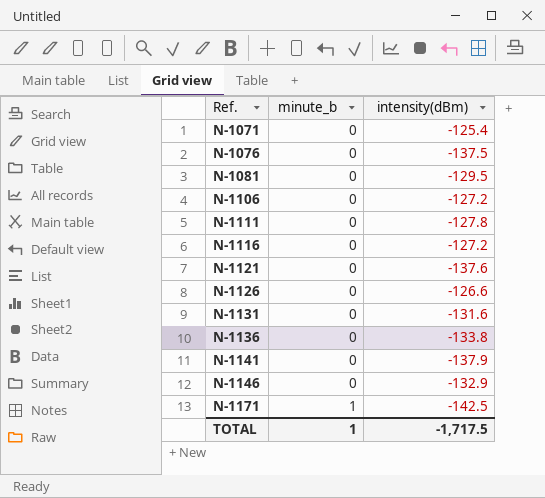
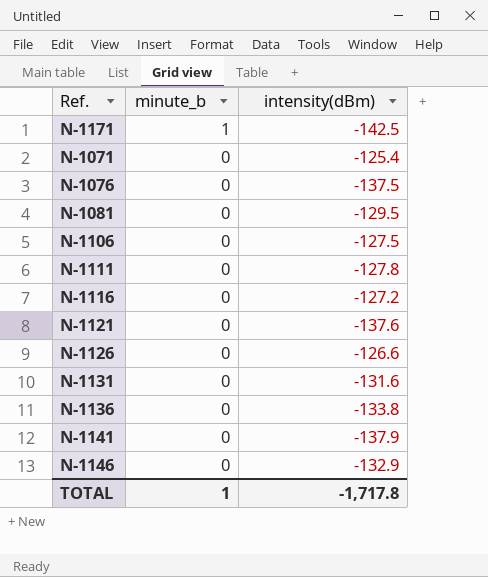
row order: Ref. ascending -> minute_b descending
N-1106 | intensity(dBm): -127.2 -> -127.5
TOTAL | intensity(dBm): -1,717.5 -> -1,717.8

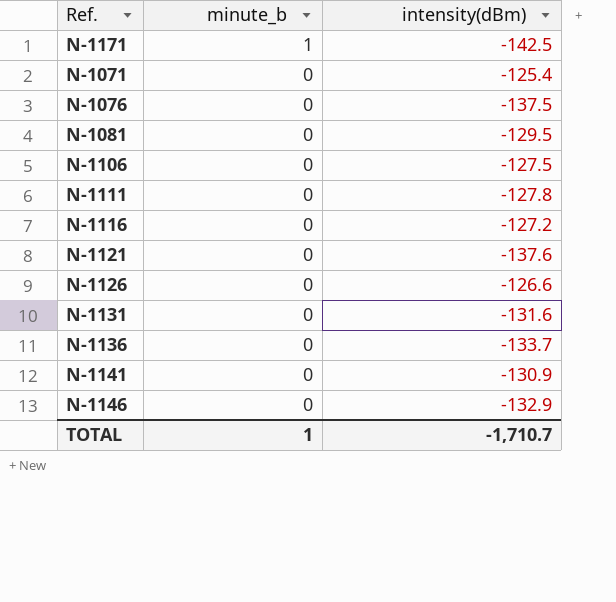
N-1136 | intensity(dBm): -133.8 -> -133.7
N-1141 | intensity(dBm): -137.9 -> -130.9
TOTAL | intensity(dBm): -1,717.8 -> -1,710.7

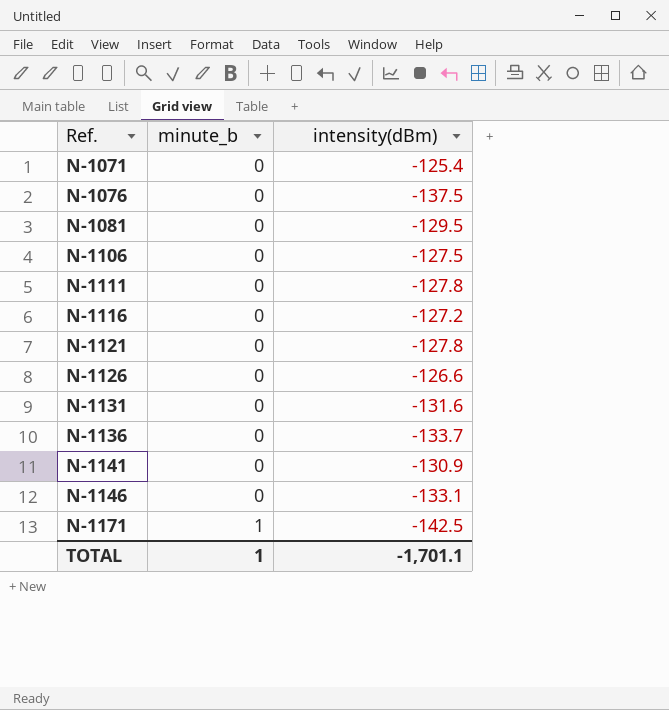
row order: minute_b descending -> Ref. ascending
N-1121 | intensity(dBm): -137.6 -> -127.8
N-1146 | intensity(dBm): -132.9 -> -133.1
TOTAL | intensity(dBm): -1,710.7 -> -1,701.1

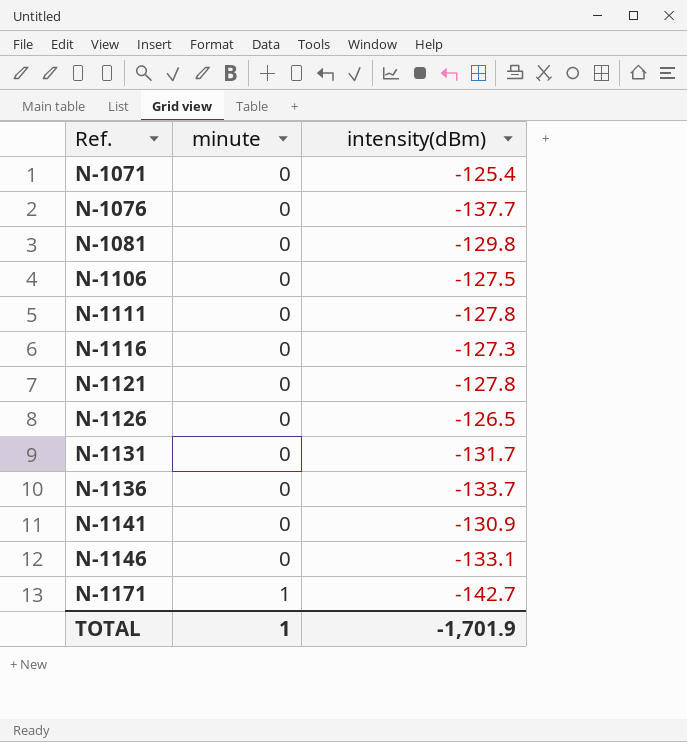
column name: minute_b -> minute
N-1076 | intensity(dBm): -137.5 -> -137.7
N-1081 | intensity(dBm): -129.5 -> -129.8
N-1116 | intensity(dBm): -127.2 -> -127.3
N-1126 | intensity(dBm): -126.6 -> -126.5
N-1131 | intensity(dBm): -131.6 -> -131.7
N-1171 | intensity(dBm): -142.5 -> -142.7
TOTAL | intensity(dBm): -1,701.1 -> -1,701.9

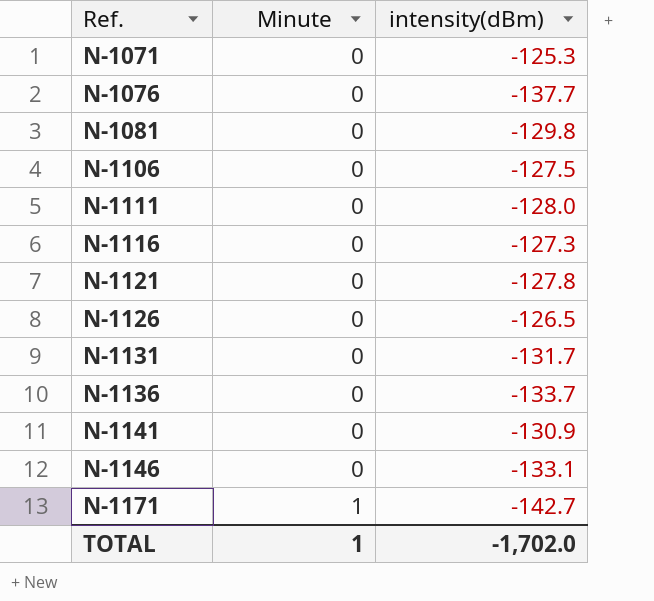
column name: minute -> Minute
N-1071 | intensity(dBm): -125.4 -> -125.3
N-1111 | intensity(dBm): -127.8 -> -128.0
TOTAL | intensity(dBm): -1,701.9 -> -1,702.0

